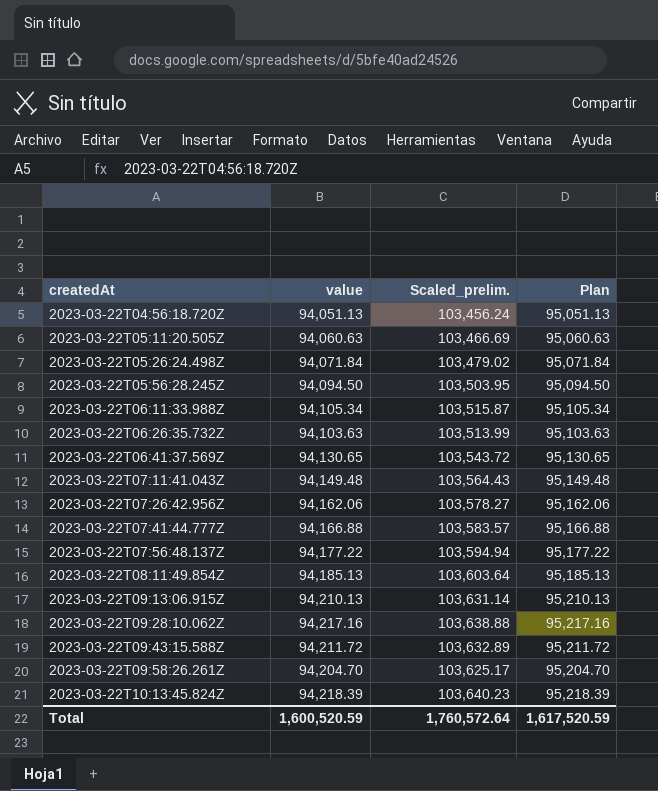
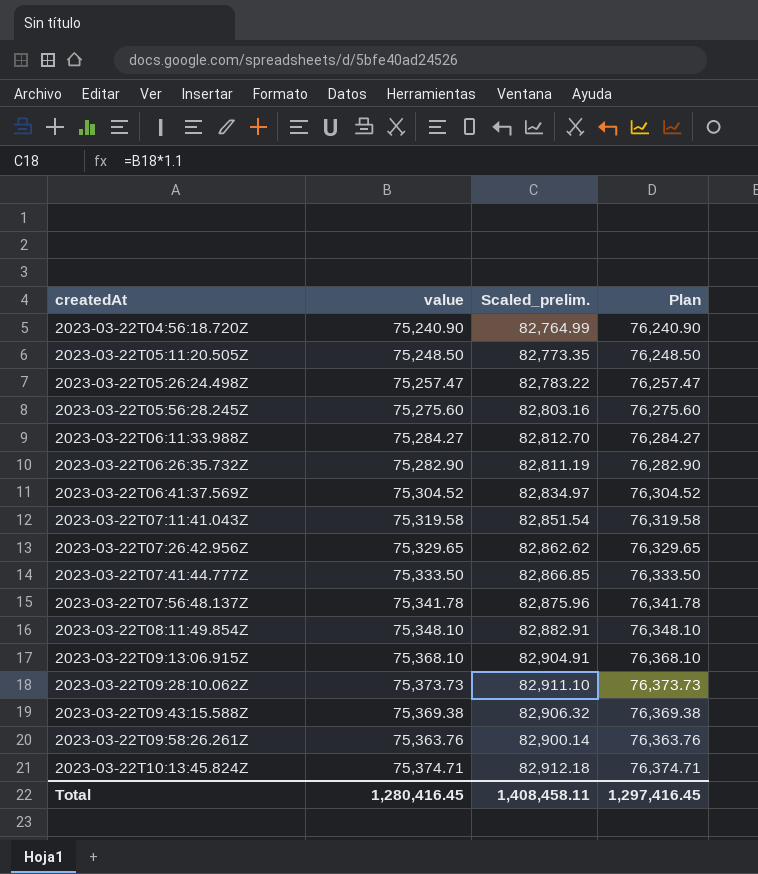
2023-03-22T04:56:18.720Z | value: 94,051.13 -> 75,240.90
2023-03-22T04:56:18.720Z | Scaled_prelim.: 103,456.24 -> 82,764.99
2023-03-22T04:56:18.720Z | Plan: 95,051.13 -> 76,240.90
2023-03-22T05:11:20.505Z | value: 94,060.63 -> 75,248.50
2023-03-22T05:11:20.505Z | Scaled_prelim.: 103,466.69 -> 82,773.35
2023-03-22T05:11:20.505Z | Plan: 95,060.63 -> 76,248.50
2023-03-22T05:26:24.498Z | value: 94,071.84 -> 75,257.47
2023-03-22T05:26:24.498Z | Scaled_prelim.: 103,479.02 -> 82,783.22
2023-03-22T05:26:24.498Z | Plan: 95,071.84 -> 76,257.47
2023-03-22T05:56:28.245Z | value: 94,094.50 -> 75,275.60
2023-03-22T05:56:28.245Z | Scaled_prelim.: 103,503.95 -> 82,803.16
2023-03-22T05:56:28.245Z | Plan: 95,094.50 -> 76,275.60
2023-03-22T06:11:33.988Z | value: 94,105.34 -> 75,284.27
2023-03-22T06:11:33.988Z | Scaled_prelim.: 103,515.87 -> 82,812.70
2023-03-22T06:11:33.988Z | Plan: 95,105.34 -> 76,284.27
2023-03-22T06:26:35.732Z | value: 94,103.63 -> 75,282.90
2023-03-22T06:26:35.732Z | Scaled_prelim.: 103,513.99 -> 82,811.19
2023-03-22T06:26:35.732Z | Plan: 95,103.63 -> 76,282.90
2023-03-22T06:41:37.569Z | value: 94,130.65 -> 75,304.52
2023-03-22T06:41:37.569Z | Scaled_prelim.: 103,543.72 -> 82,834.97
2023-03-22T06:41:37.569Z | Plan: 95,130.65 -> 76,304.52
2023-03-22T07:11:41.043Z | value: 94,149.48 -> 75,319.58
2023-03-22T07:11:41.043Z | Scaled_prelim.: 103,564.43 -> 82,851.54
2023-03-22T07:11:41.043Z | Plan: 95,149.48 -> 76,319.58
2023-03-22T07:26:42.956Z | value: 94,162.06 -> 75,329.65
2023-03-22T07:26:42.956Z | Scaled_prelim.: 103,578.27 -> 82,862.62
2023-03-22T07:26:42.956Z | Plan: 95,162.06 -> 76,329.65
2023-03-22T07:41:44.777Z | value: 94,166.88 -> 75,333.50
2023-03-22T07:41:44.777Z | Scaled_prelim.: 103,583.57 -> 82,866.85
2023-03-22T07:41:44.777Z | Plan: 95,166.88 -> 76,333.50
2023-03-22T07:56:48.137Z | value: 94,177.22 -> 75,341.78
2023-03-22T07:56:48.137Z | Scaled_prelim.: 103,594.94 -> 82,875.96
2023-03-22T07:56:48.137Z | Plan: 95,177.22 -> 76,341.78
2023-03-22T08:11:49.854Z | value: 94,185.13 -> 75,348.10
2023-03-22T08:11:49.854Z | Scaled_prelim.: 103,603.64 -> 82,882.91
2023-03-22T08:11:49.854Z | Plan: 95,185.13 -> 76,348.10
2023-03-22T09:13:06.915Z | value: 94,210.13 -> 75,368.10
2023-03-22T09:13:06.915Z | Scaled_prelim.: 103,631.14 -> 82,904.91
2023-03-22T09:13:06.915Z | Plan: 95,210.13 -> 76,368.10
2023-03-22T09:28:10.062Z | value: 94,217.16 -> 75,373.73
2023-03-22T09:28:10.062Z | Scaled_prelim.: 103,638.88 -> 82,911.10
2023-03-22T09:28:10.062Z | Plan: 95,217.16 -> 76,373.73
2023-03-22T09:43:15.588Z | value: 94,211.72 -> 75,369.38
2023-03-22T09:43:15.588Z | Scaled_prelim.: 103,632.89 -> 82,906.32
2023-03-22T09:43:15.588Z | Plan: 95,211.72 -> 76,369.38
2023-03-22T09:58:26.261Z | value: 94,204.70 -> 75,363.76
2023-03-22T09:58:26.261Z | Scaled_prelim.: 103,625.17 -> 82,900.14
2023-03-22T09:58:26.261Z | Plan: 95,204.70 -> 76,363.76
2023-03-22T10:13:45.824Z | value: 94,218.39 -> 75,374.71
2023-03-22T10:13:45.824Z | Scaled_prelim.: 103,640.23 -> 82,912.18
2023-03-22T10:13:45.824Z | Plan: 95,218.39 -> 76,374.71
Total | value: 1,600,520.59 -> 1,280,416.45
Total | Scaled_prelim.: 1,760,572.64 -> 1,408,458.11
Total | Plan: 1,617,520.59 -> 1,297,416.45

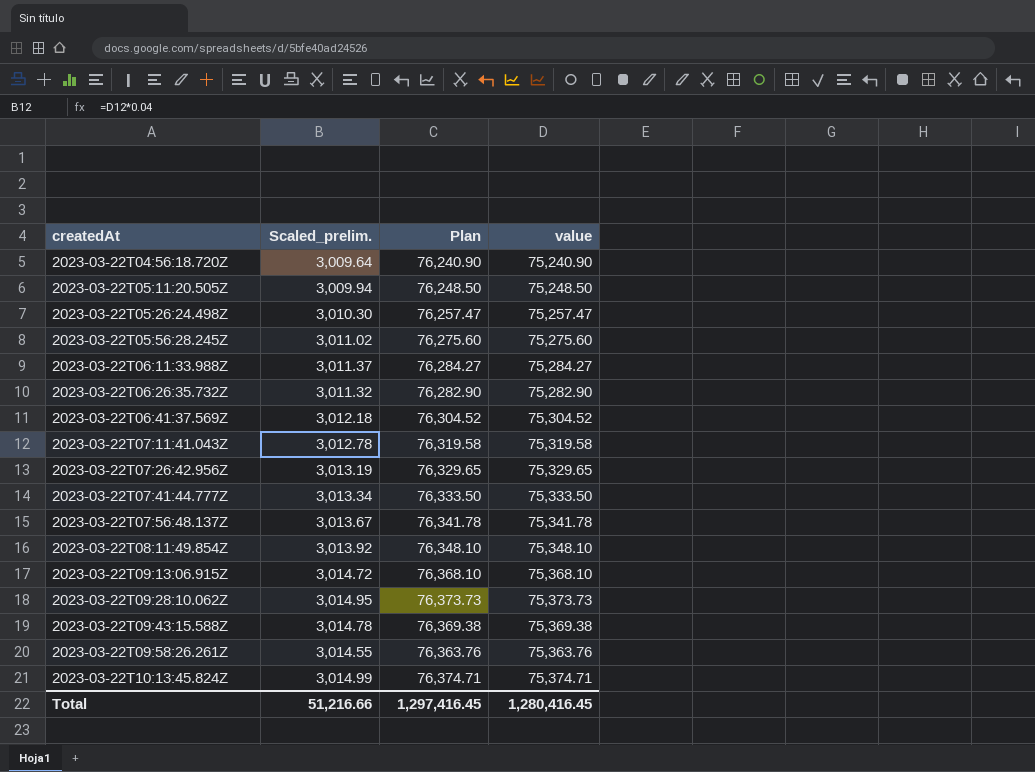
column Scaled_prelim. | formula: [value] * 1.1 -> [value] * 0.04
column value | position: 2 -> 4
Total | Scaled_prelim.: 1,408,458.11 -> 51,216.66

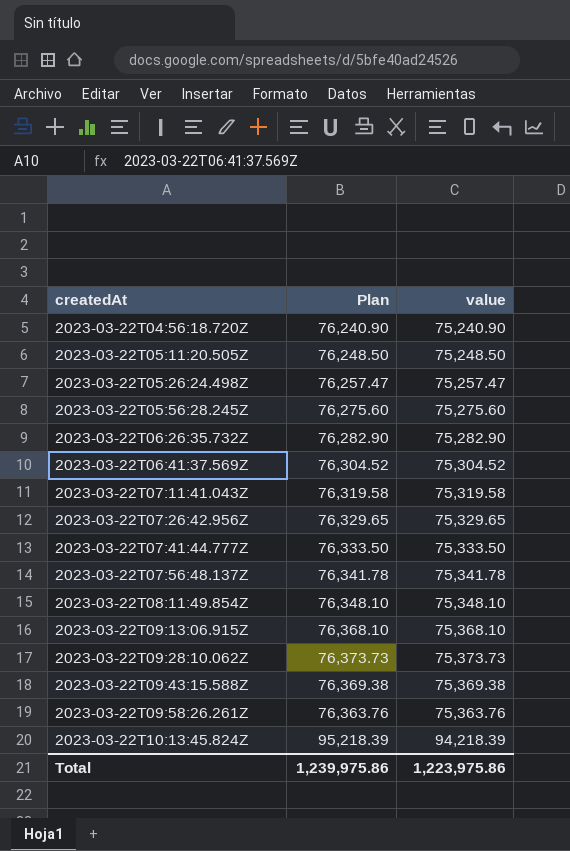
column Scaled_prelim. | formula: [value] * 0.04 -> none
row 2023-03-22T06:11:33.988Z: 3,011.37 | 76,284.27 | 75,284.27 -> none
2023-03-22T10:13:45.824Z | Plan: 76,374.71 -> 95,218.39
2023-03-22T10:13:45.824Z | value: 75,374.71 -> 94,218.39
Total | Plan: 1,297,416.45 -> 1,239,975.86
Total | value: 1,280,416.45 -> 1,223,975.86

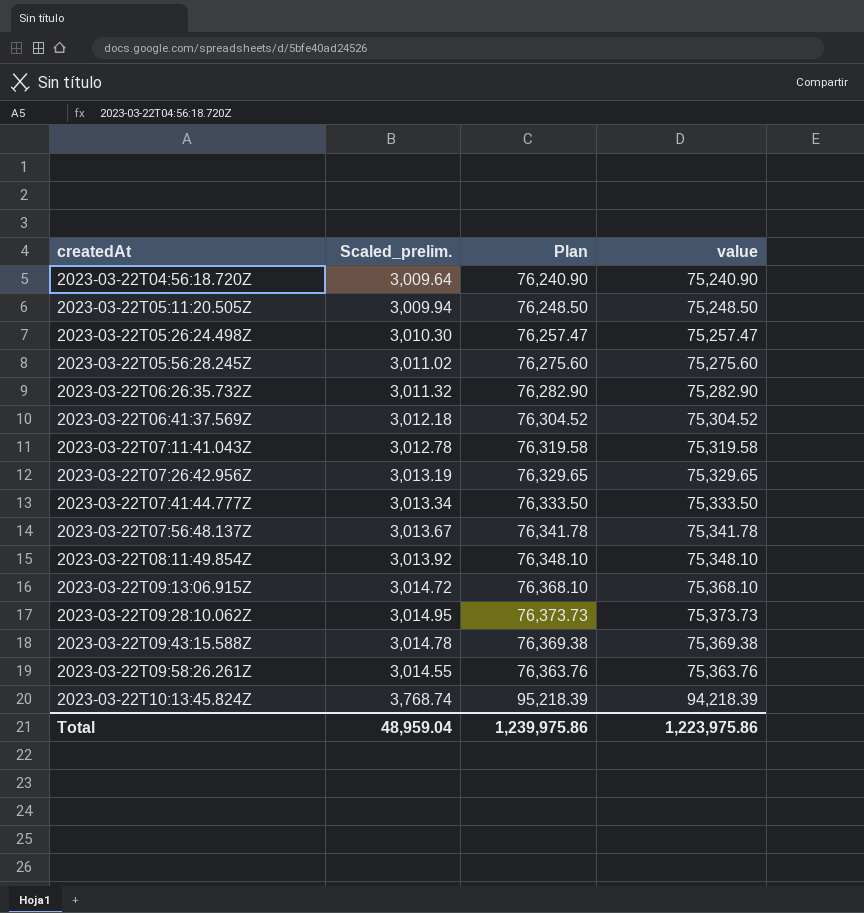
column Scaled_prelim. | formula: none -> [value] * 0.04

